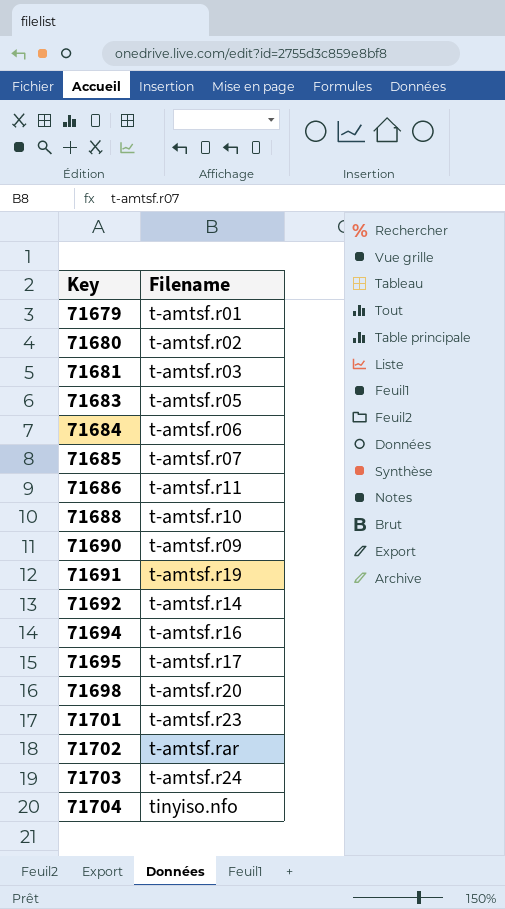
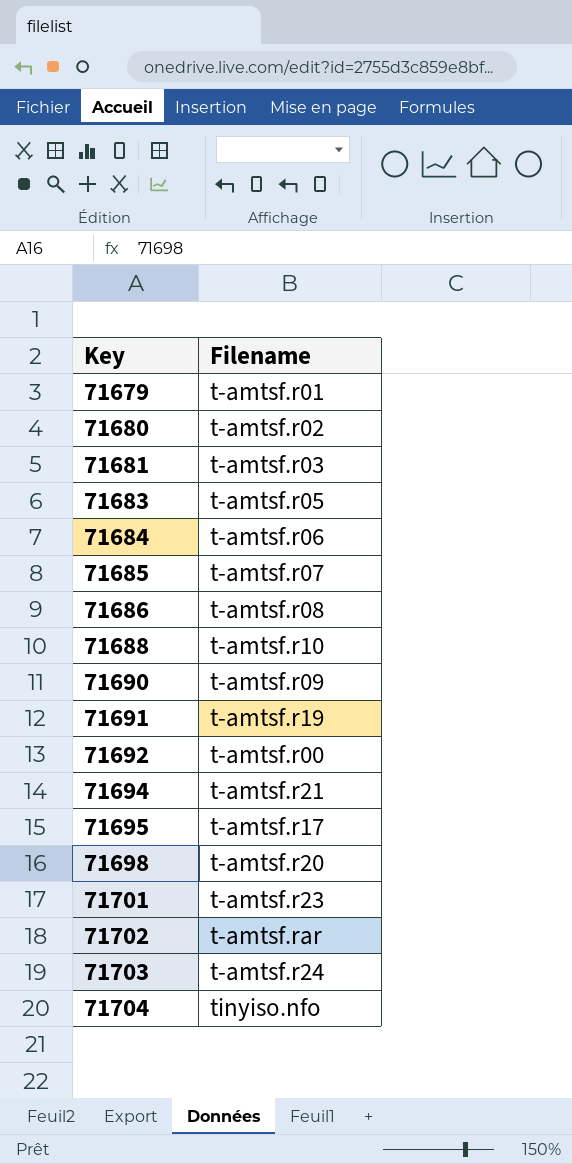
71686 | Filename: t-amtsf.r11 -> t-amtsf.r08
71692 | Filename: t-amtsf.r14 -> t-amtsf.r00
71694 | Filename: t-amtsf.r16 -> t-amtsf.r21

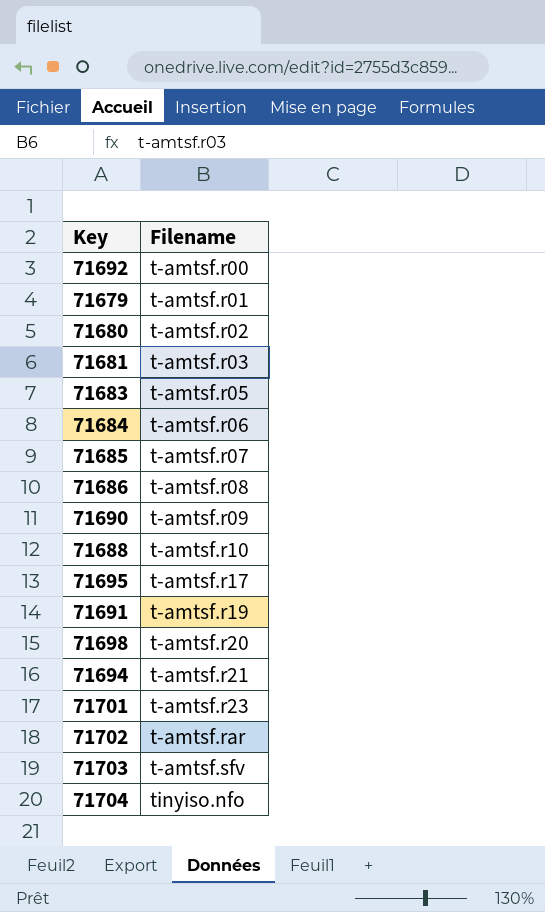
row order: Key ascending -> Filename ascending
71703 | Filename: t-amtsf.r24 -> t-amtsf.sfv

